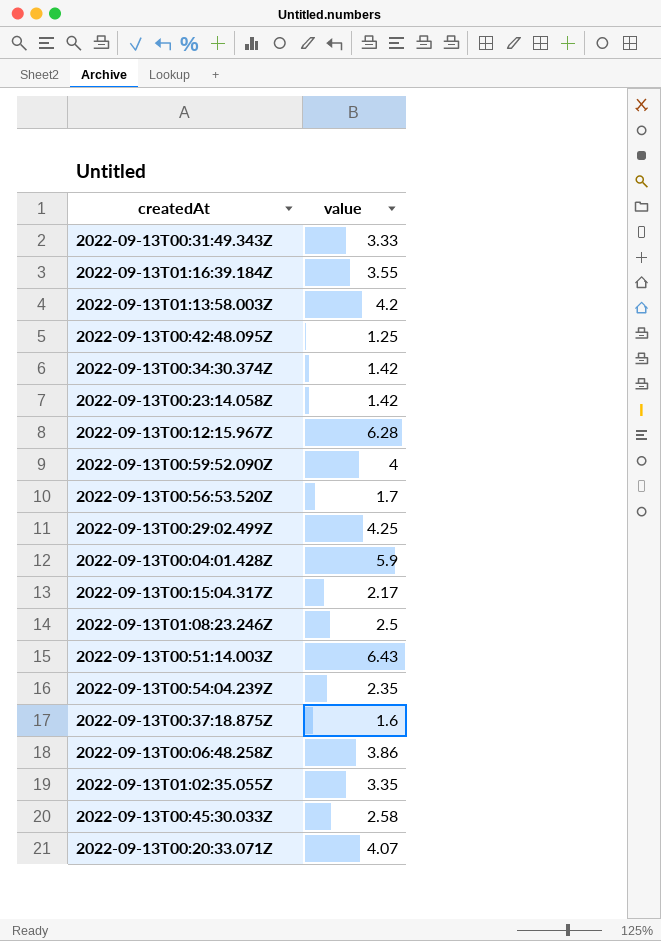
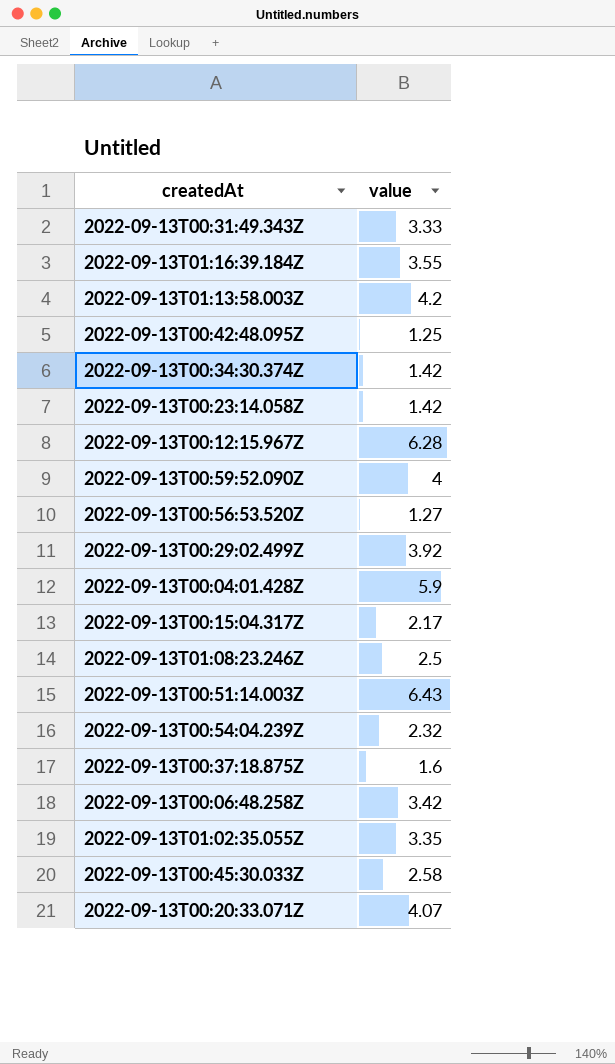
2022-09-13T00:56:53.520Z | value: 1.7 -> 1.27
2022-09-13T00:29:02.499Z | value: 4.25 -> 3.92
2022-09-13T00:54:04.239Z | value: 2.35 -> 2.32
2022-09-13T00:06:48.258Z | value: 3.86 -> 3.42

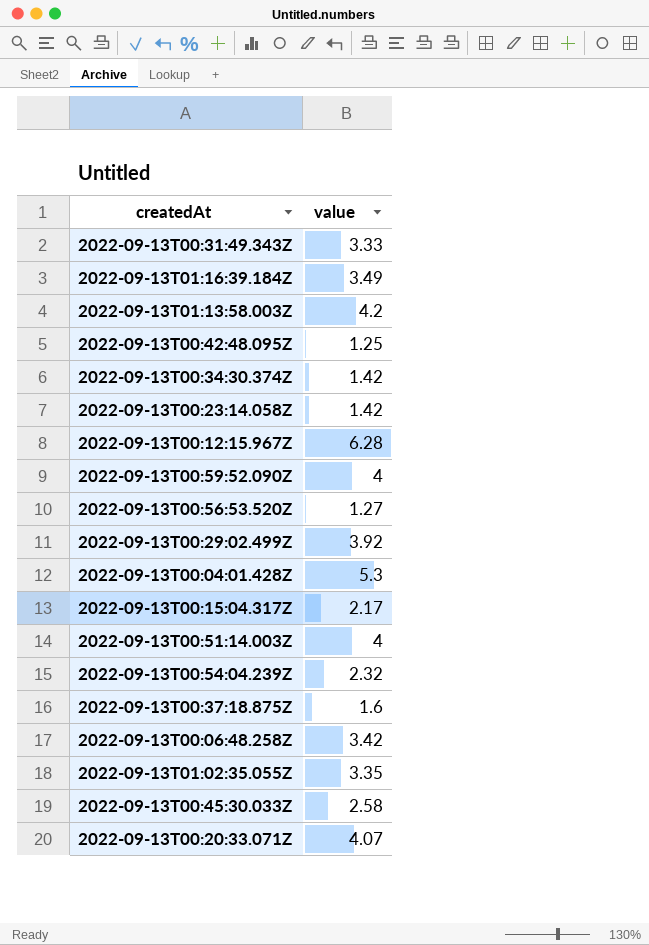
row 2022-09-13T01:08:23.246Z: 2.5 -> none
2022-09-13T01:16:39.184Z | value: 3.55 -> 3.49
2022-09-13T00:04:01.428Z | value: 5.9 -> 5.3
2022-09-13T00:51:14.003Z | value: 6.43 -> 4

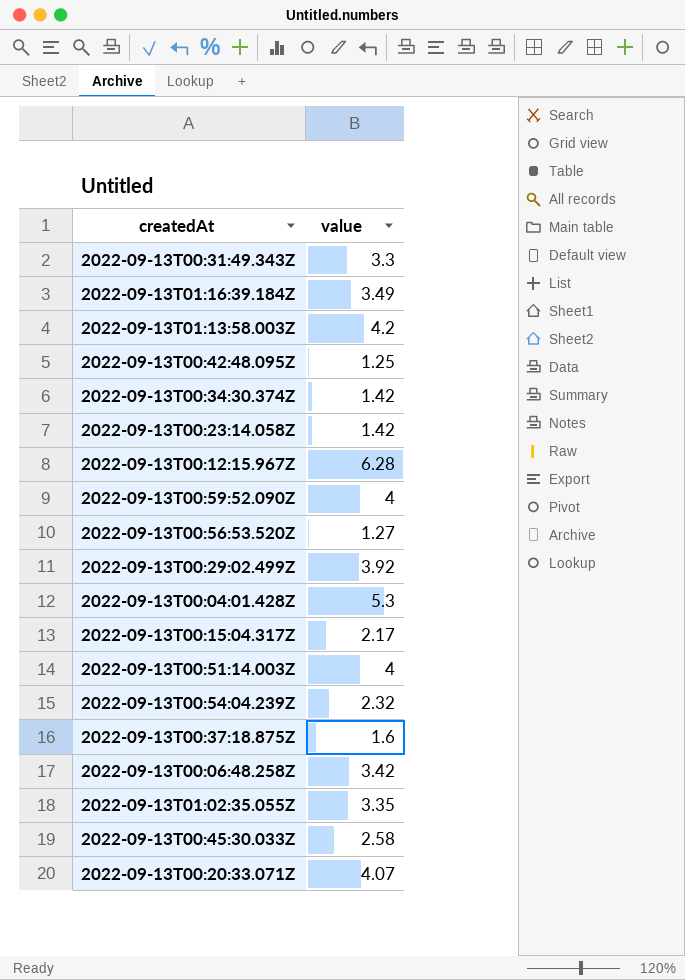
2022-09-13T00:31:49.343Z | value: 3.33 -> 3.3

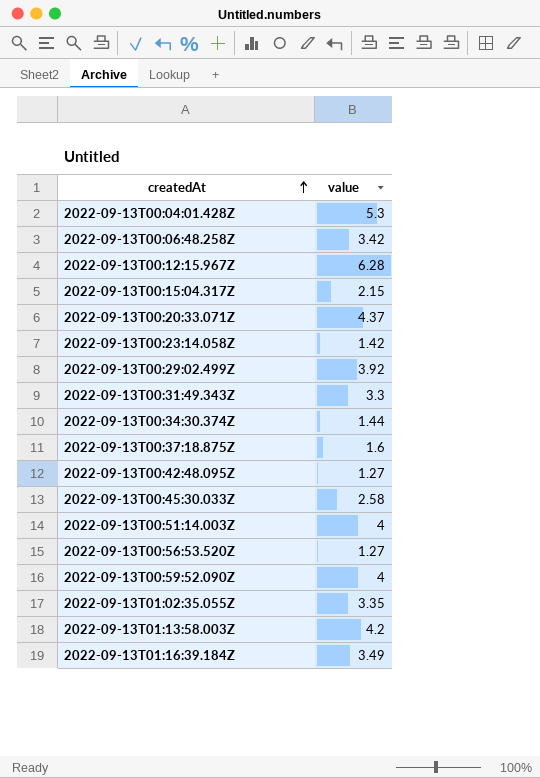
row order: none -> createdAt ascending
row 2022-09-13T00:54:04.239Z: 2.32 -> none
2022-09-13T00:15:04.317Z | value: 2.17 -> 2.15
2022-09-13T00:20:33.071Z | value: 4.07 -> 4.37
2022-09-13T00:34:30.374Z | value: 1.42 -> 1.44
2022-09-13T00:42:48.095Z | value: 1.25 -> 1.27

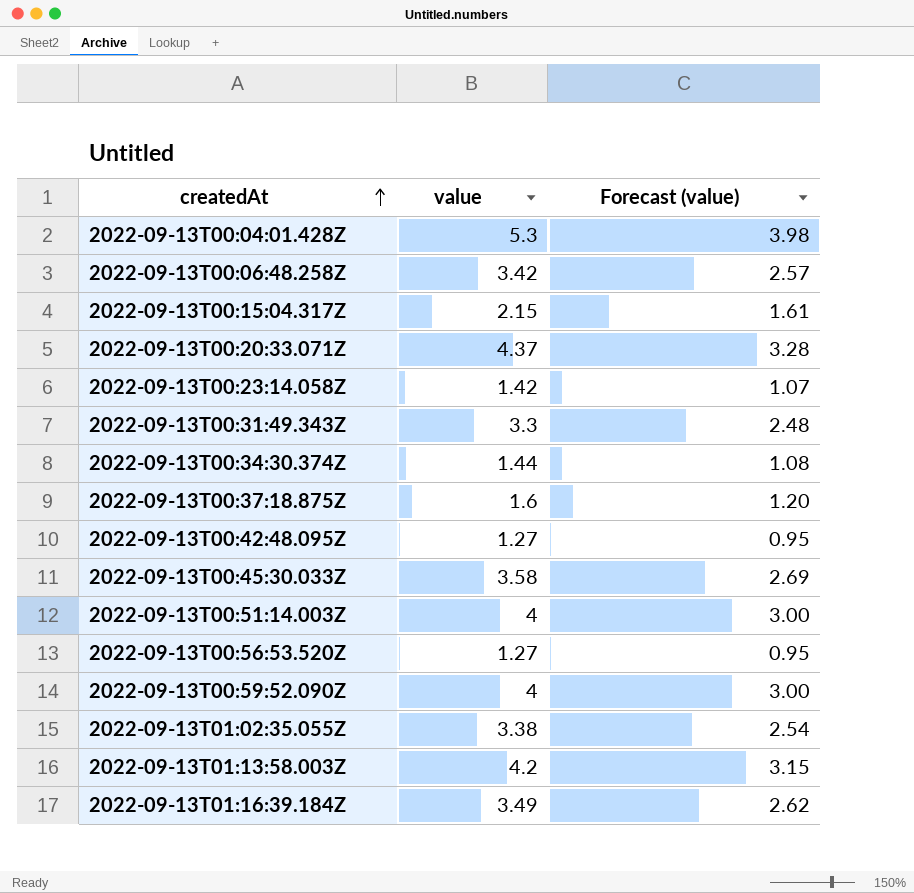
column Forecast (value) | formula: none -> [value] * 0.75
row 2022-09-13T00:12:15.967Z: 6.28 -> none
row 2022-09-13T00:29:02.499Z: 3.92 -> none
2022-09-13T00:45:30.033Z | value: 2.58 -> 3.58
2022-09-13T01:02:35.055Z | value: 3.35 -> 3.38

